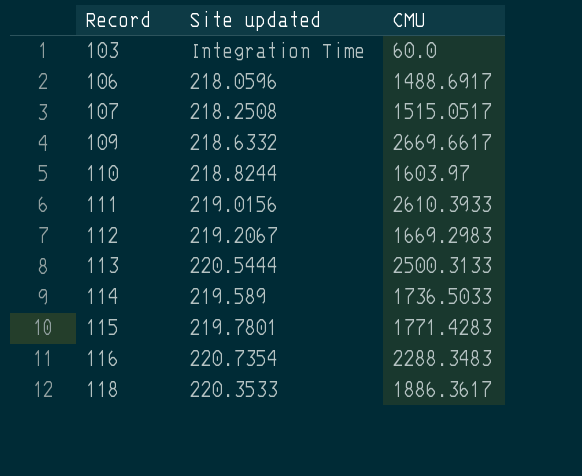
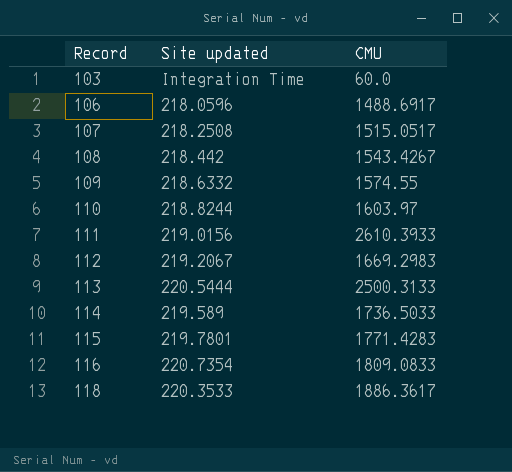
row 108: none -> 218.442 | 1543.4267
109 | CMU: 2669.6617 -> 1574.55
116 | CMU: 2288.3483 -> 1809.0833

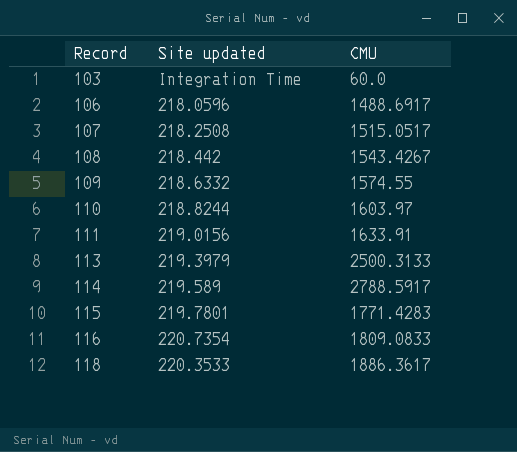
row 112: 219.2067 | 1669.2983 -> none
111 | CMU: 2610.3933 -> 1633.91
113 | Site updated: 220.5444 -> 219.3979
114 | CMU: 1736.5033 -> 2788.5917

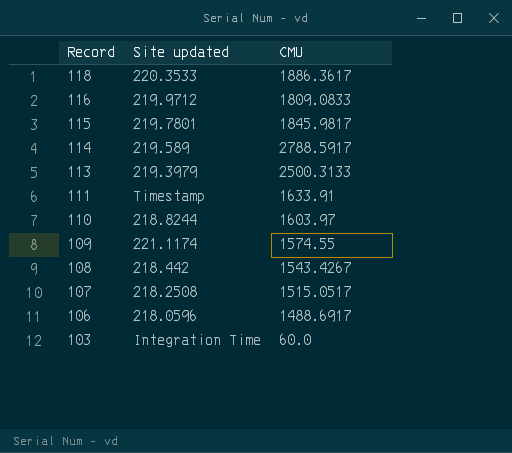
row order: Record ascending -> Record descending
116 | Site updated: 220.7354 -> 219.9712
115 | CMU: 1771.4283 -> 1845.9817
111 | Site updated: 219.0156 -> Timestamp
109 | Site updated: 218.6332 -> 221.1174

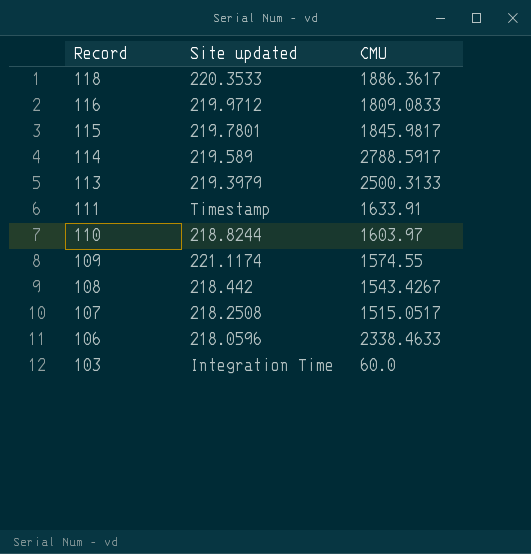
106 | CMU: 1488.6917 -> 2338.4633

